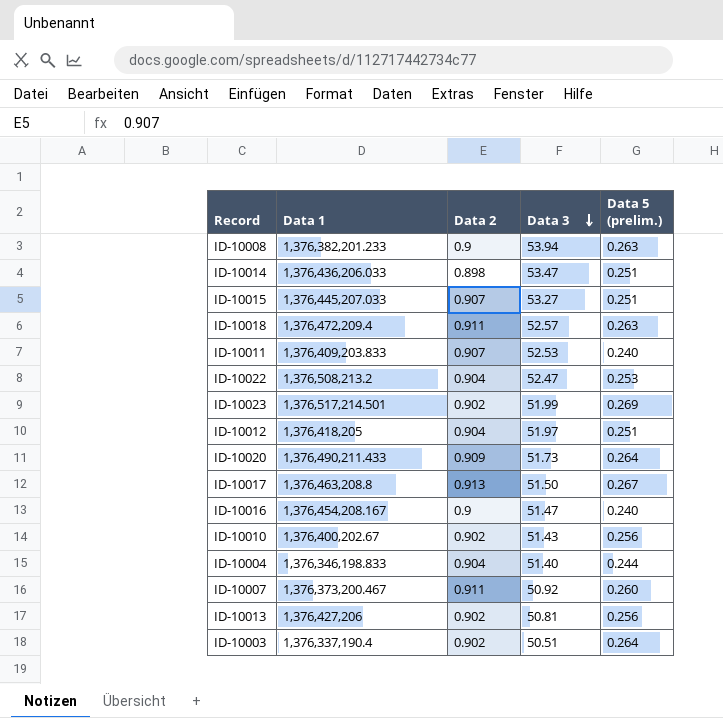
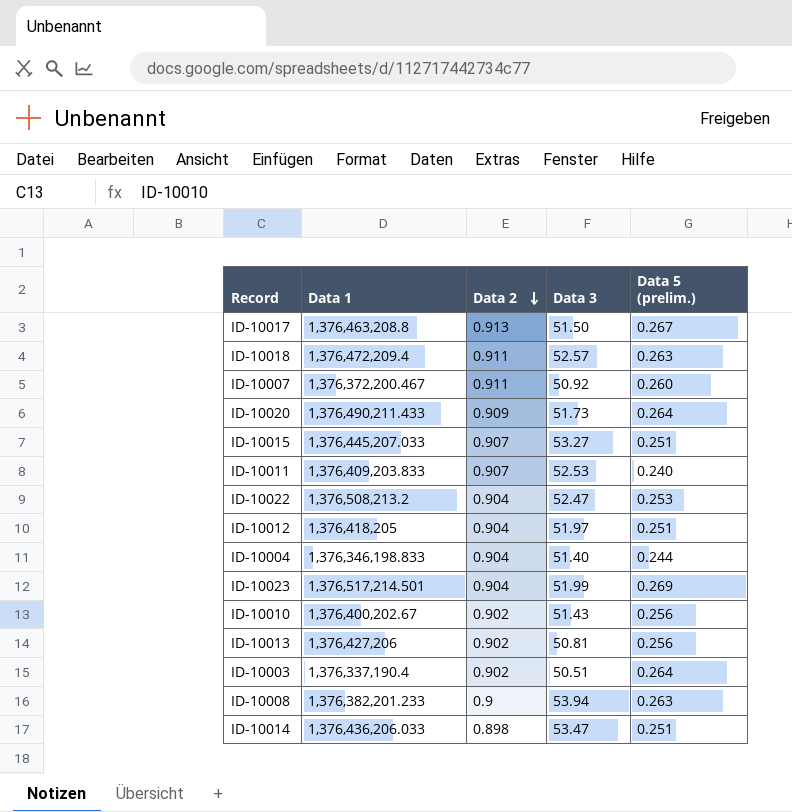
row order: Data 3 descending -> Data 2 descending
row ID-10016: 1,376,454,208.167 | 0.9 | 51.47 | 0.240 -> none
ID-10007 | Data 1: 1,376,373,200.467 -> 1,376,372,200.467
ID-10023 | Data 2: 0.902 -> 0.904

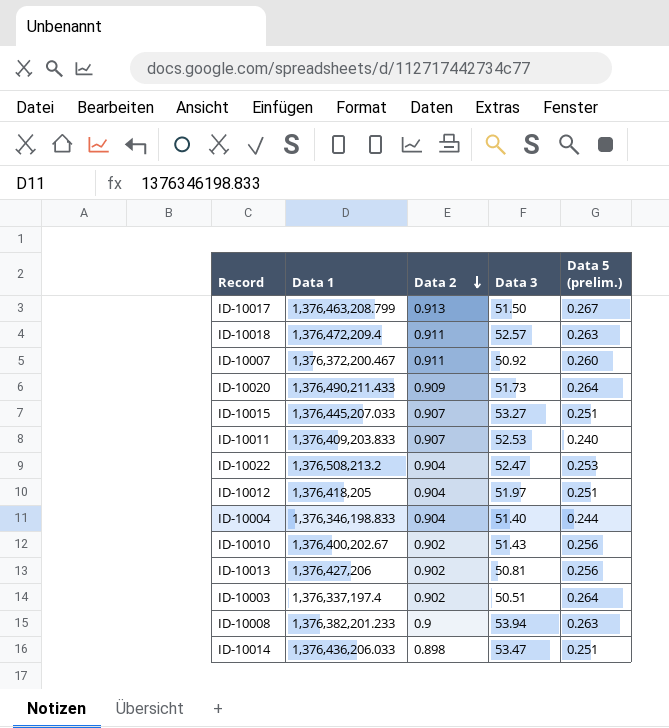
row ID-10023: 1,376,517,214.501 | 0.904 | 51.99 | 0.269 -> none
ID-10017 | Data 1: 1,376,463,208.8 -> 1,376,463,208.799
ID-10003 | Data 1: 1,376,337,190.4 -> 1,376,337,197.4

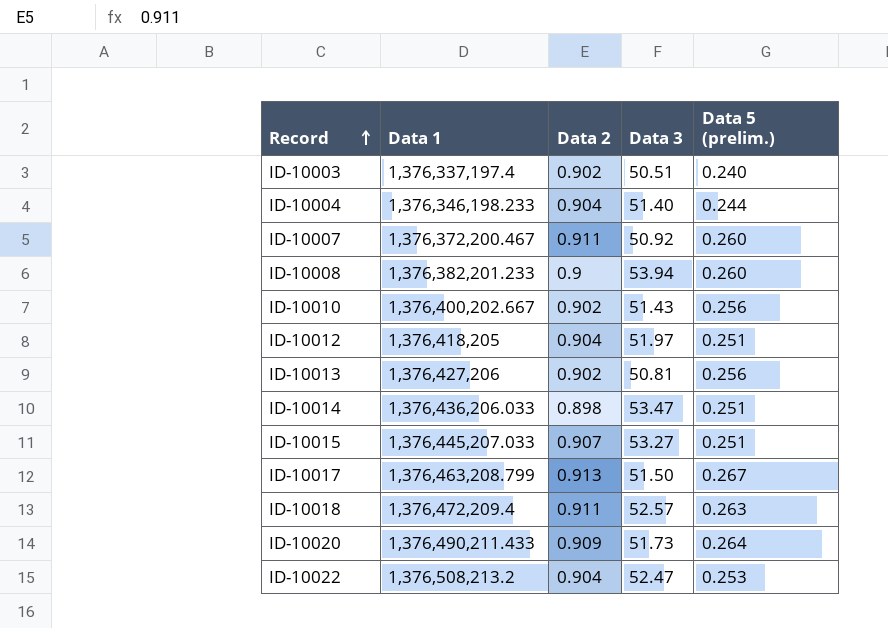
row order: Data 2 descending -> Record ascending
row ID-10011: 1,376,409,203.833 | 0.907 | 52.53 | 0.240 -> none
ID-10003 | Data 5 (prelim.): 0.264 -> 0.240
ID-10004 | Data 1: 1,376,346,198.833 -> 1,376,346,198.233
ID-10008 | Data 5 (prelim.): 0.263 -> 0.260
ID-10010 | Data 1: 1,376,400,202.67 -> 1,376,400,202.667

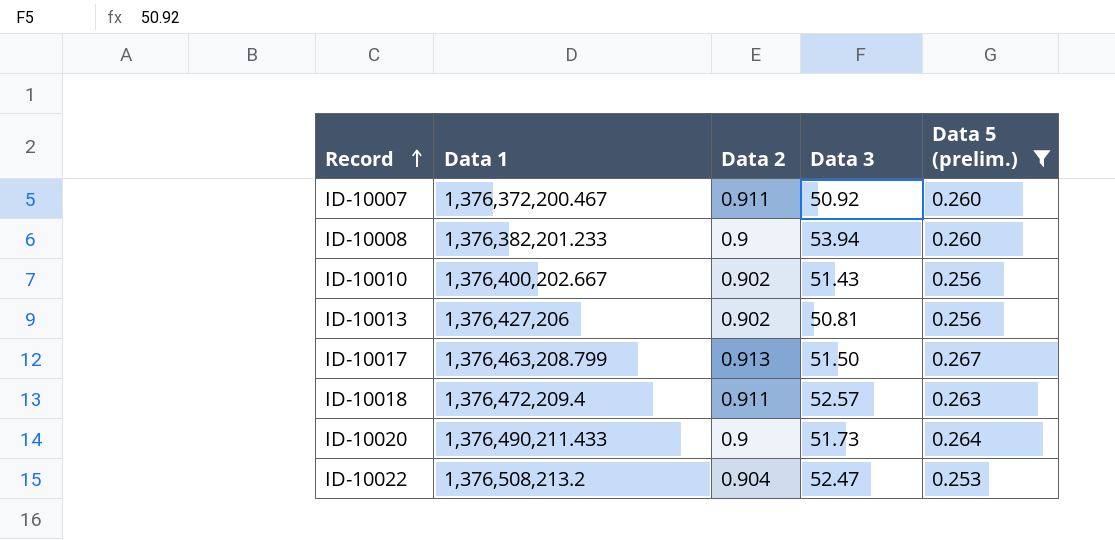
filter: none -> Data 5 (prelim.) >= 0.253
ID-10020 | Data 2: 0.909 -> 0.9

